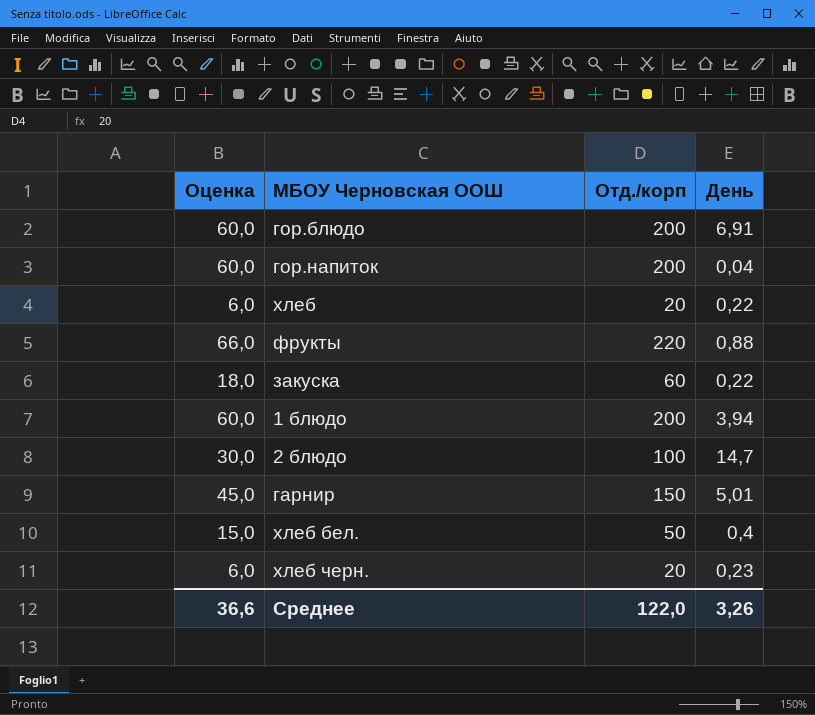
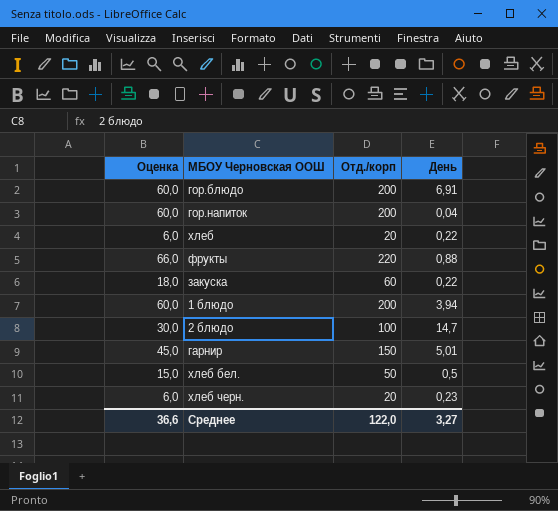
хлеб бел. | День: 0,4 -> 0,5
Среднее | День: 3,26 -> 3,27

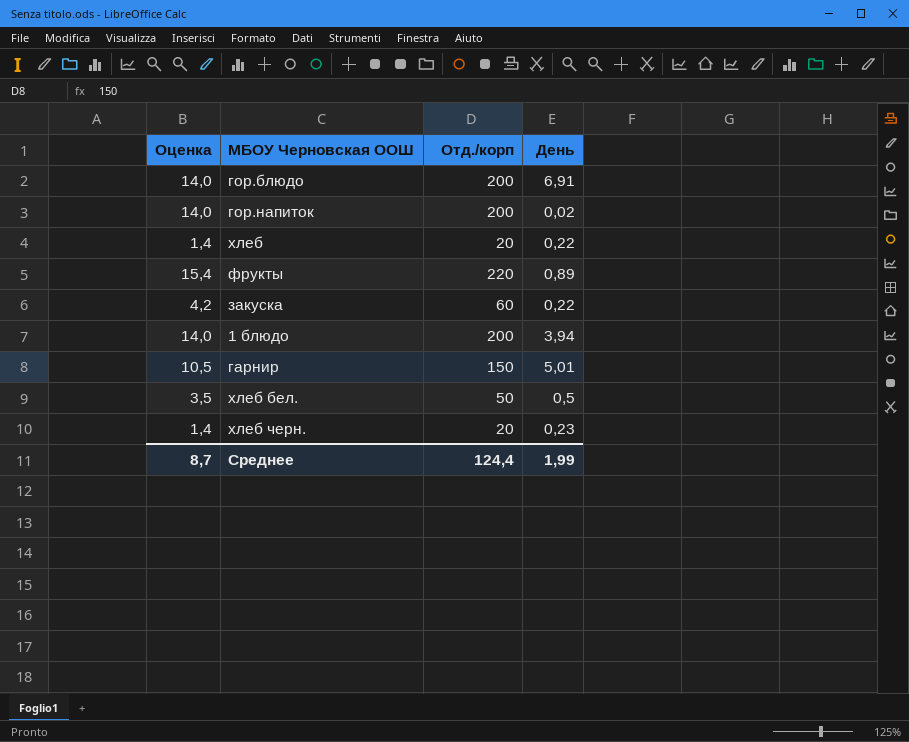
column Оценка | formula: [Отд./корп] * 0,3 -> [Отд./корп] * 0,07
row 2 блюдо: 30,0 | 100 | 14,7 -> none
гор.напиток | День: 0,04 -> 0,02
фрукты | День: 0,88 -> 0,89
Среднее | Оценка: 36,6 -> 8,7
Среднее | Отд./корп: 122,0 -> 124,4
Среднее | День: 3,27 -> 1,99

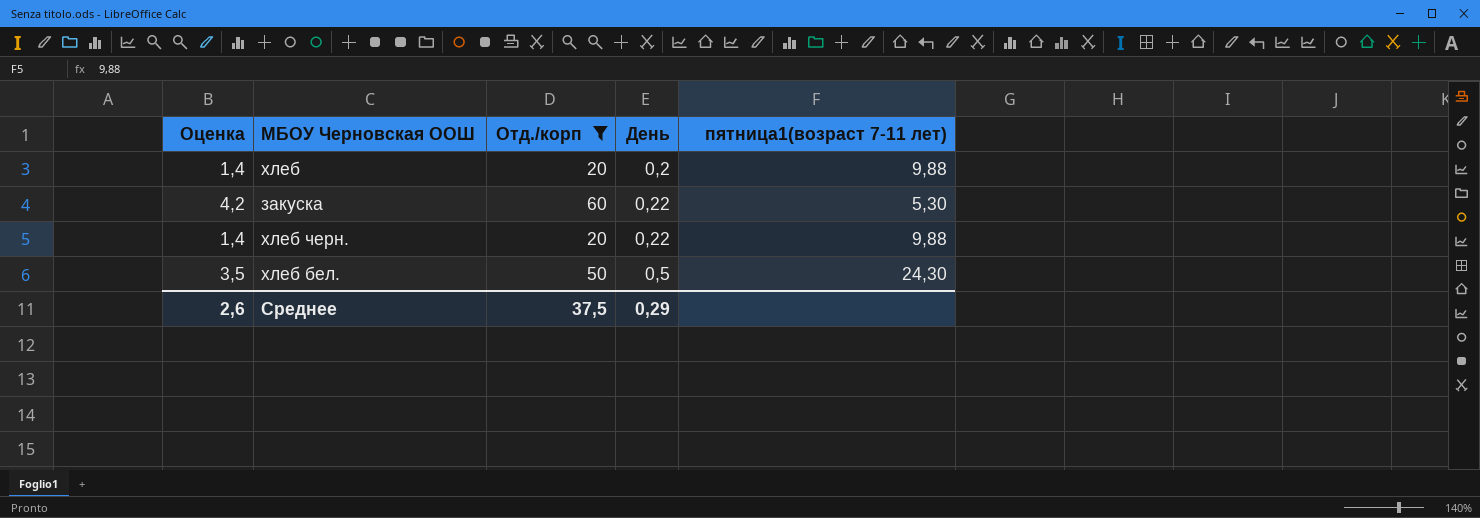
filter: none -> Отд./корп <= 60
row order: none -> День ascending
column пятница1(возраст 7-11 лет) | position: none -> 5
хлеб | День: 0,22 -> 0,2
хлеб черн. | День: 0,23 -> 0,22
Среднее | Оценка: 8,7 -> 2,6
Среднее | Отд./корп: 124,4 -> 37,5
Среднее | День: 1,99 -> 0,29

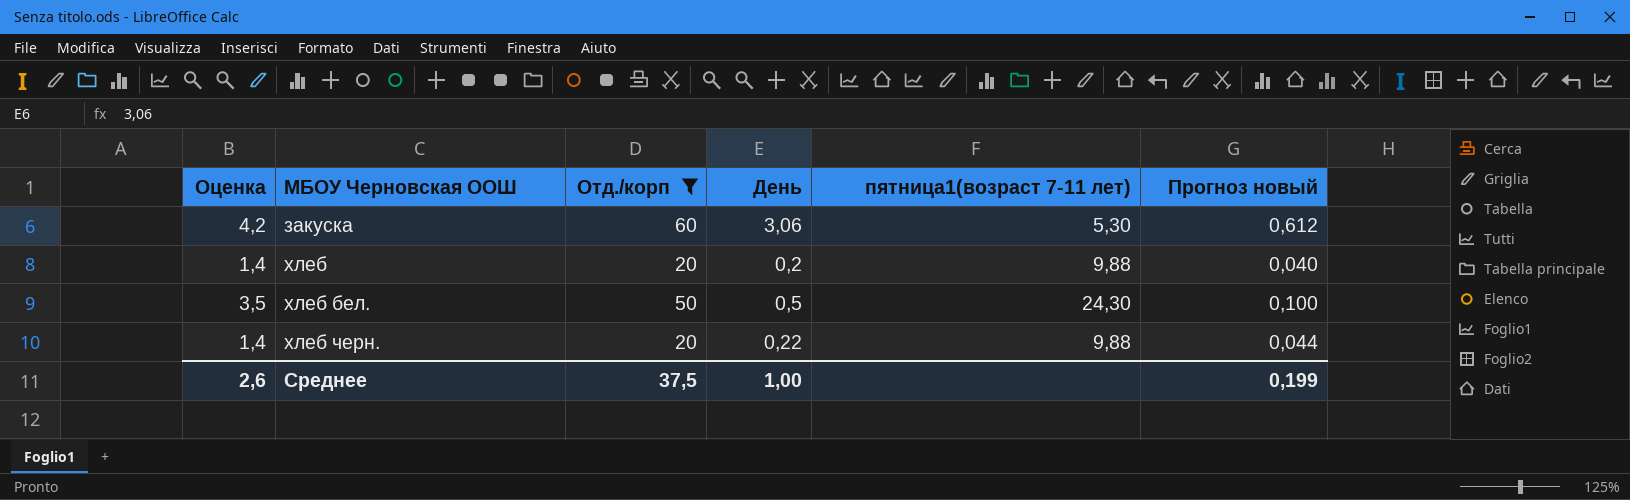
row order: День ascending -> МБОУ Черновская ООШ ascending
column Прогноз новый | formula: none -> [День] * 0,2
закуска | День: 0,22 -> 3,06
Среднее | День: 0,29 -> 1,00

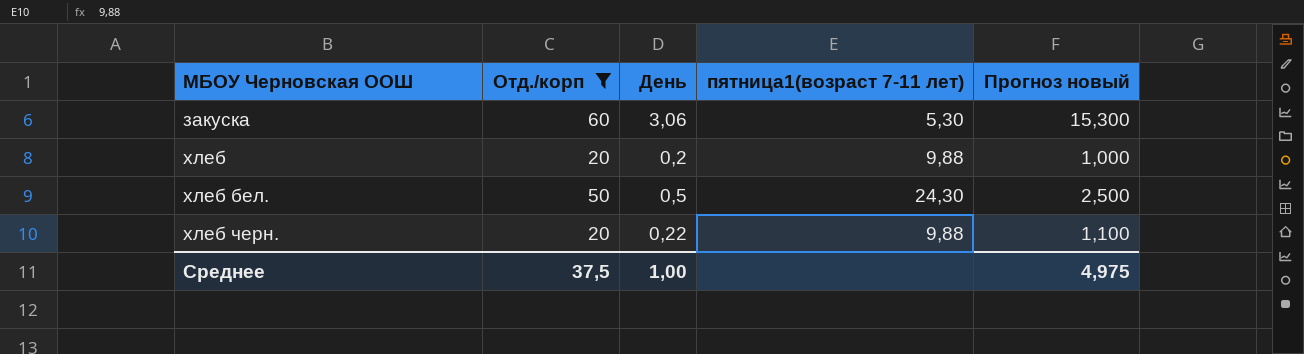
column Оценка | formula: [Отд./корп] * 0,07 -> none
column Прогноз новый | formula: [День] * 0,2 -> [День] * 5
Среднее | Прогноз новый: 0,199 -> 4,975

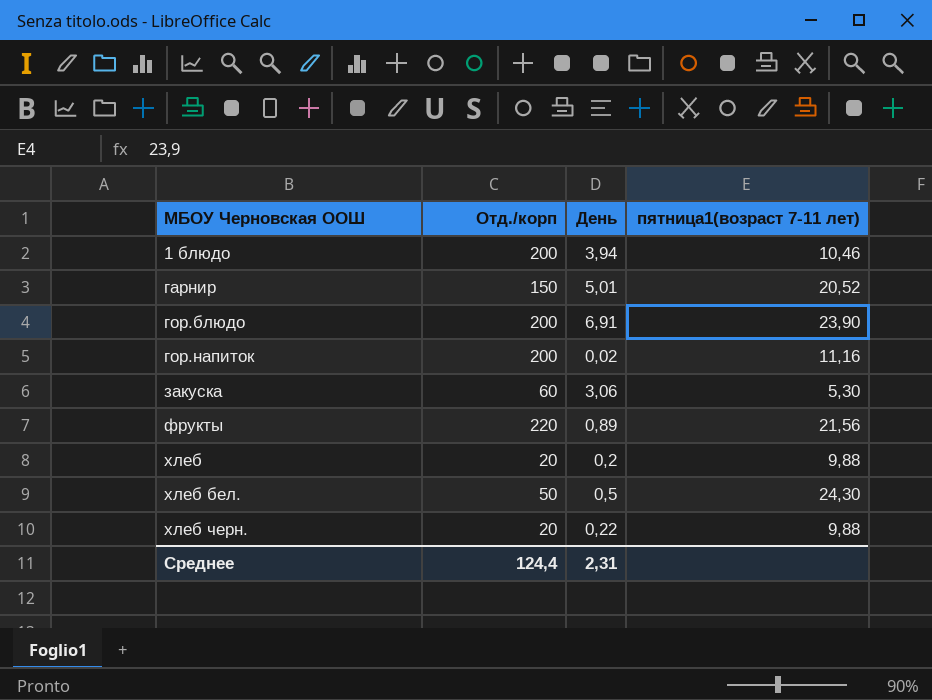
filter: Отд./корп <= 60 -> none
column Прогноз новый | formula: [День] * 5 -> none
Среднее | Отд./корп: 37,5 -> 124,4
Среднее | День: 1,00 -> 2,31

